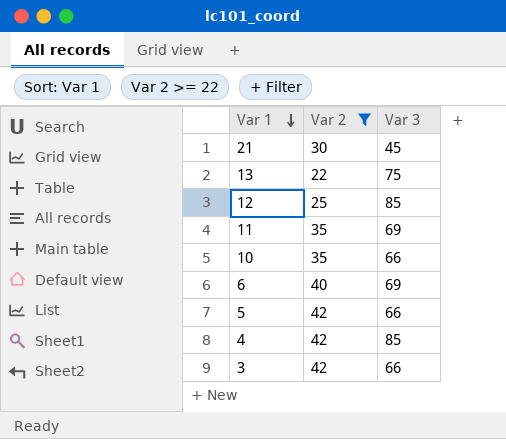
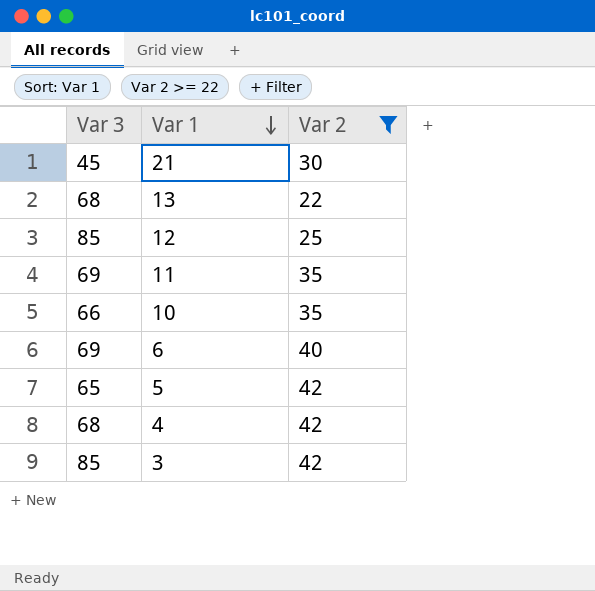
column Var 3 | position: 3 -> 1
13 | Var 3: 75 -> 68
5 | Var 3: 66 -> 65
4 | Var 3: 85 -> 68
3 | Var 3: 66 -> 85

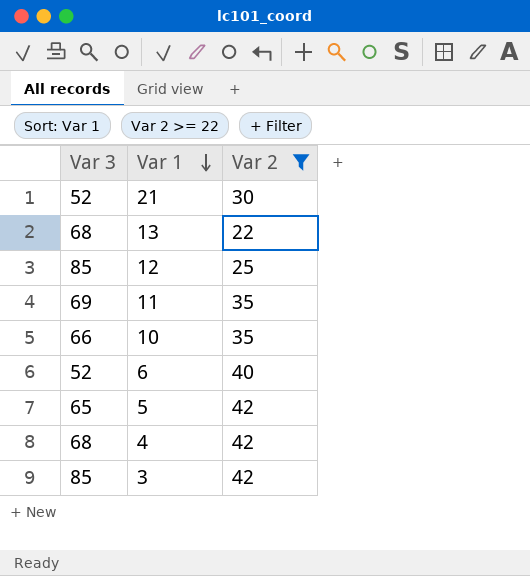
21 | Var 3: 45 -> 52
6 | Var 3: 69 -> 52

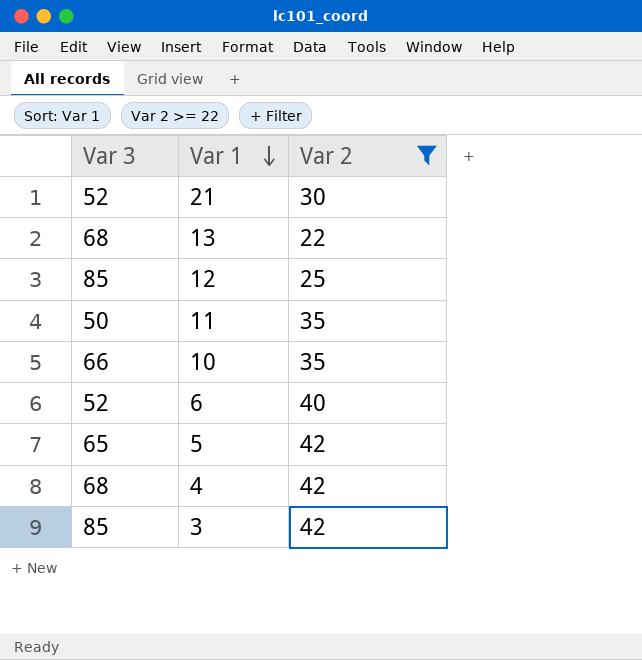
11 | Var 3: 69 -> 50

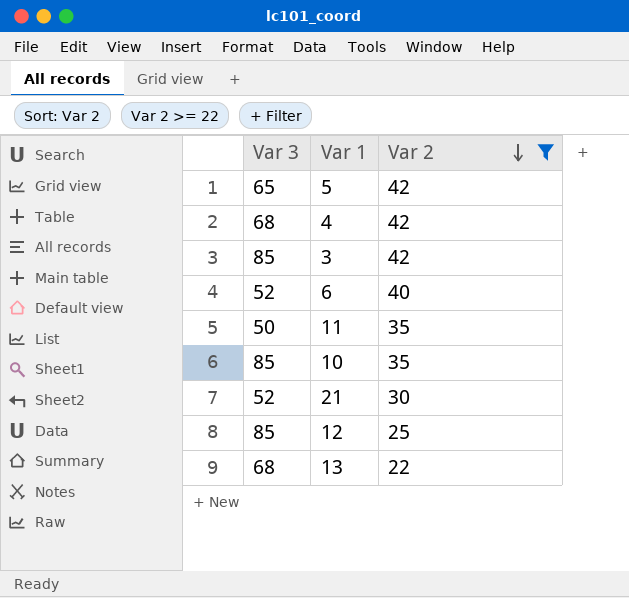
row order: Var 1 descending -> Var 2 descending
10 | Var 3: 66 -> 85

